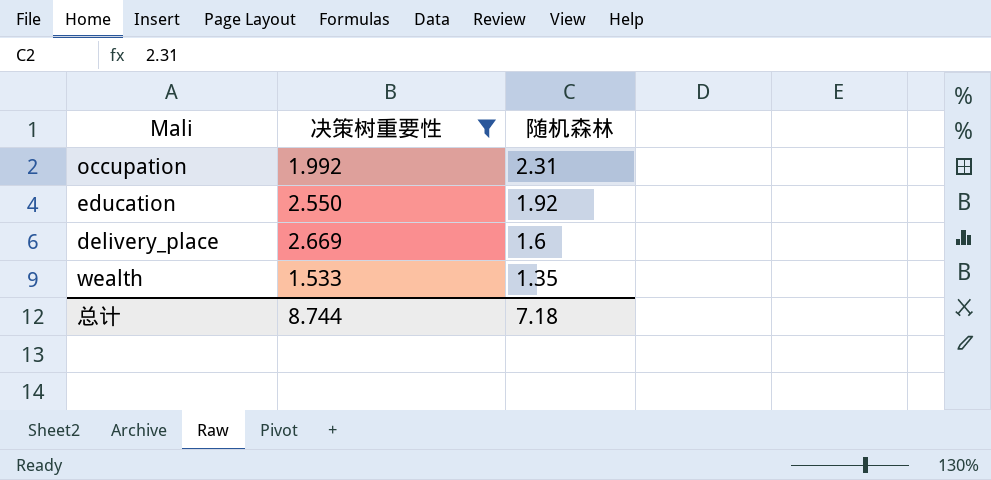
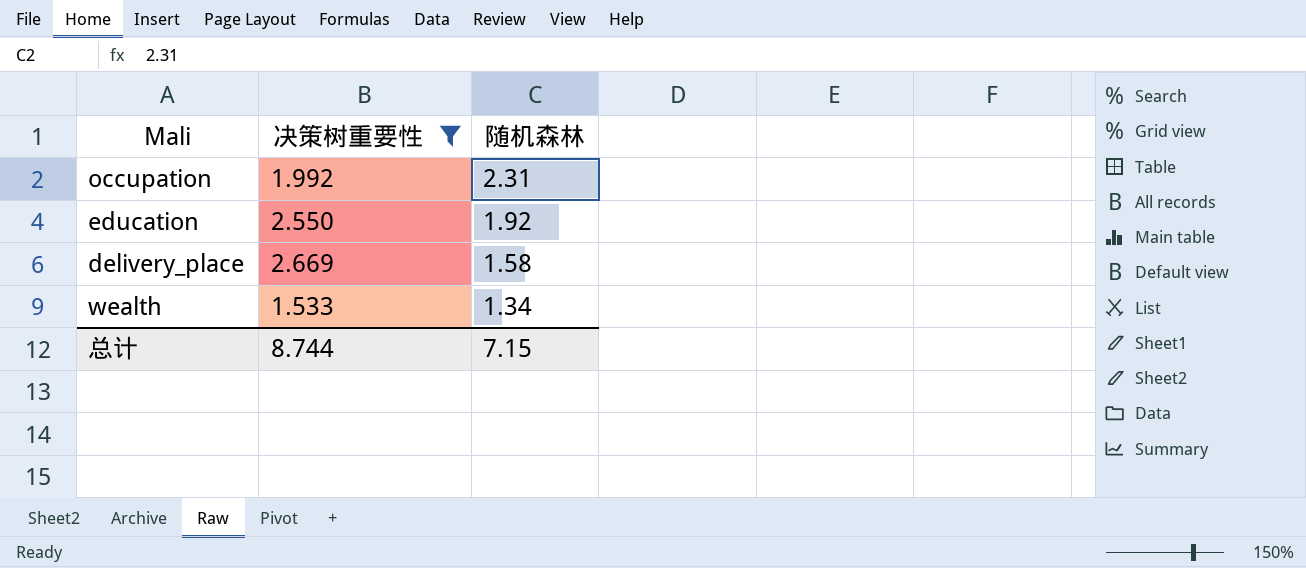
delivery_place | 随机森林: 1.6 -> 1.58
wealth | 随机森林: 1.35 -> 1.34
总计 | 随机森林: 7.18 -> 7.15

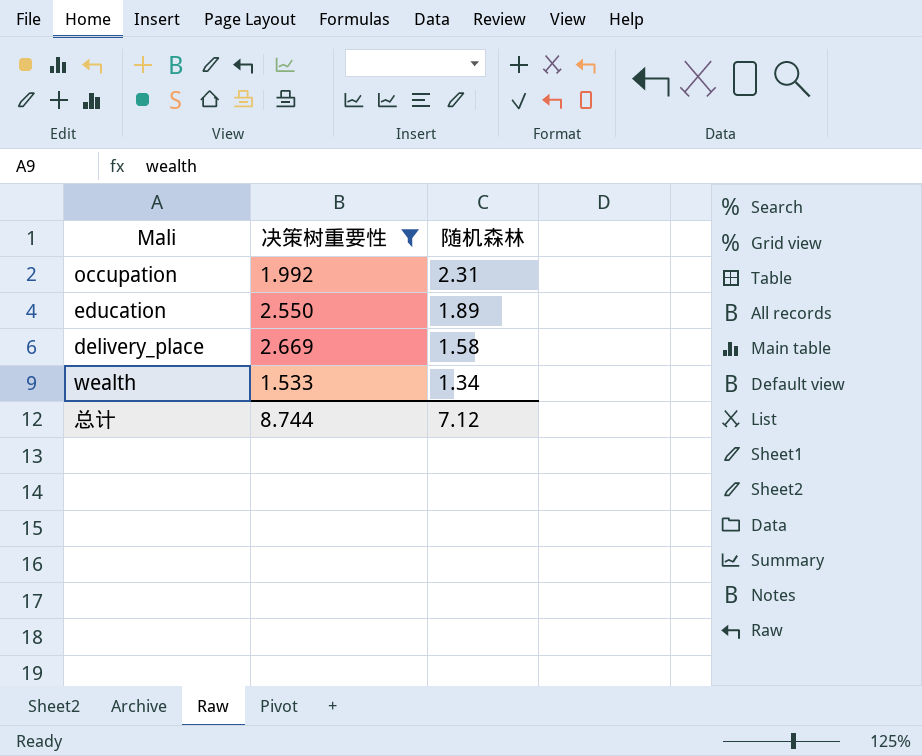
education | 随机森林: 1.92 -> 1.89
总计 | 随机森林: 7.15 -> 7.12

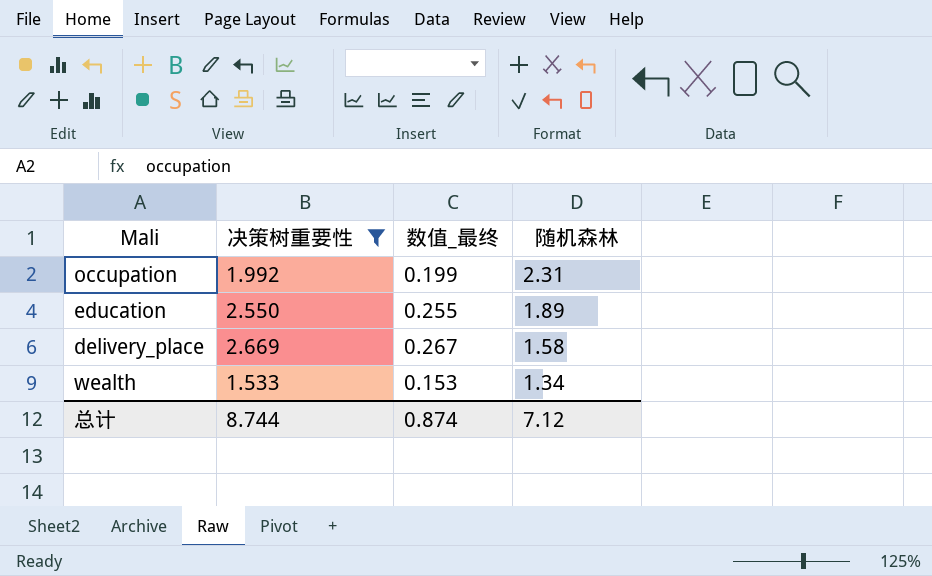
column 数值_最终 | formula: none -> [决策树重要性] * 0.1

